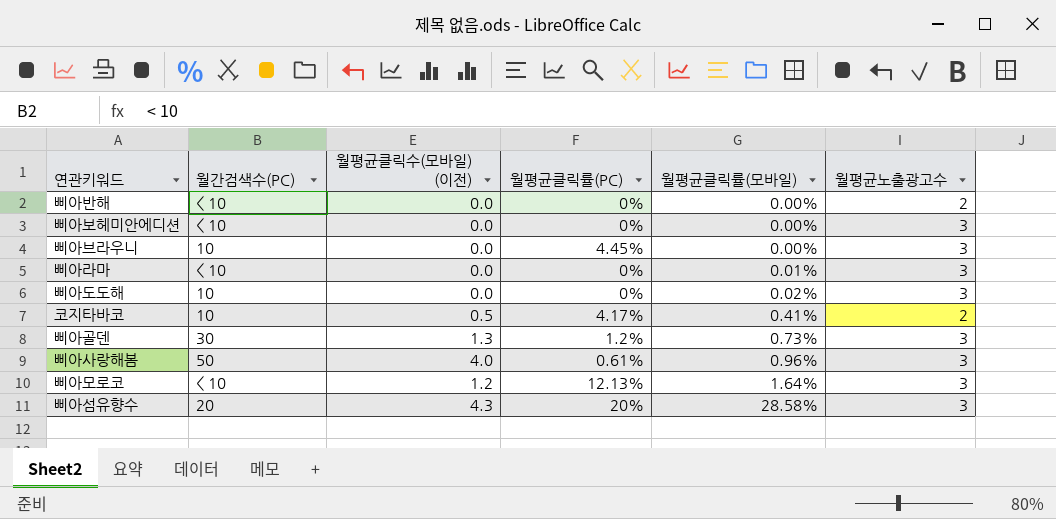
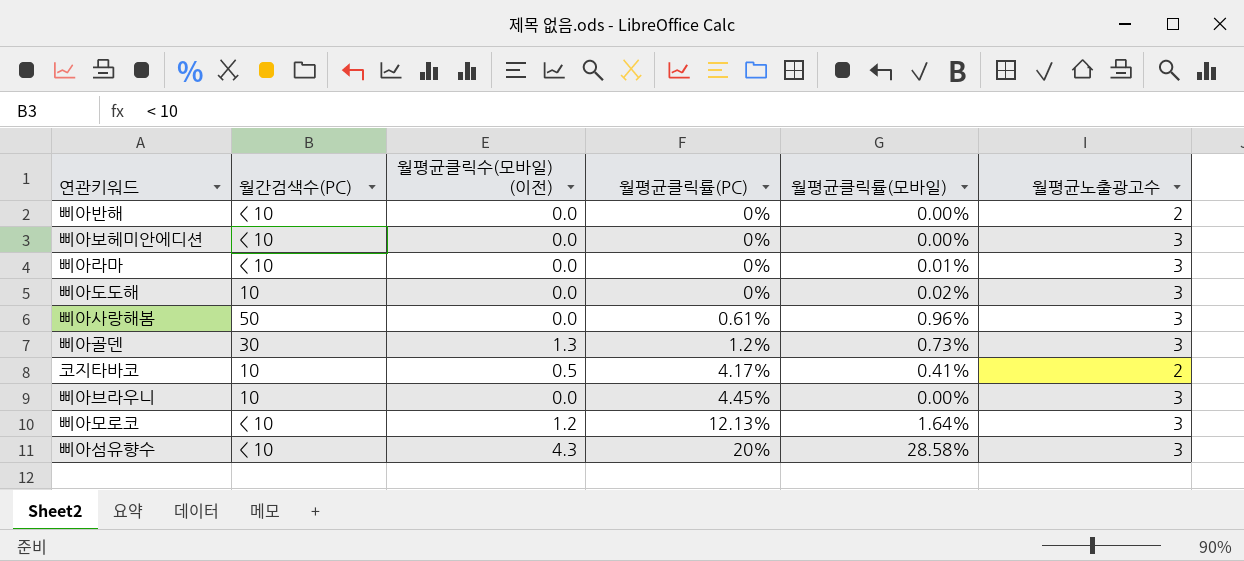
row order: 월평균클릭률(모바일) ascending -> 월평균클릭률(PC) ascending
삐아사랑해봄 | 월평균클릭수(모바일) (이전): 4.0 -> 0.0
삐아섬유향수 | 월간검색수(PC): 20 -> < 10

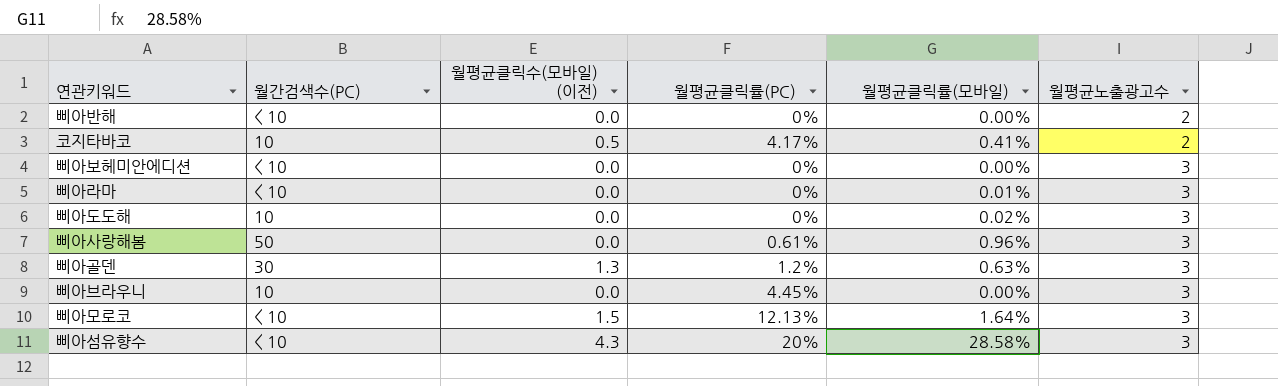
row order: 월평균클릭률(PC) ascending -> 월평균노출광고수 ascending
삐아골덴 | 월평균클릭률(모바일): 0.73% -> 0.63%
삐아모로코 | 월평균클릭수(모바일) (이전): 1.2 -> 1.5

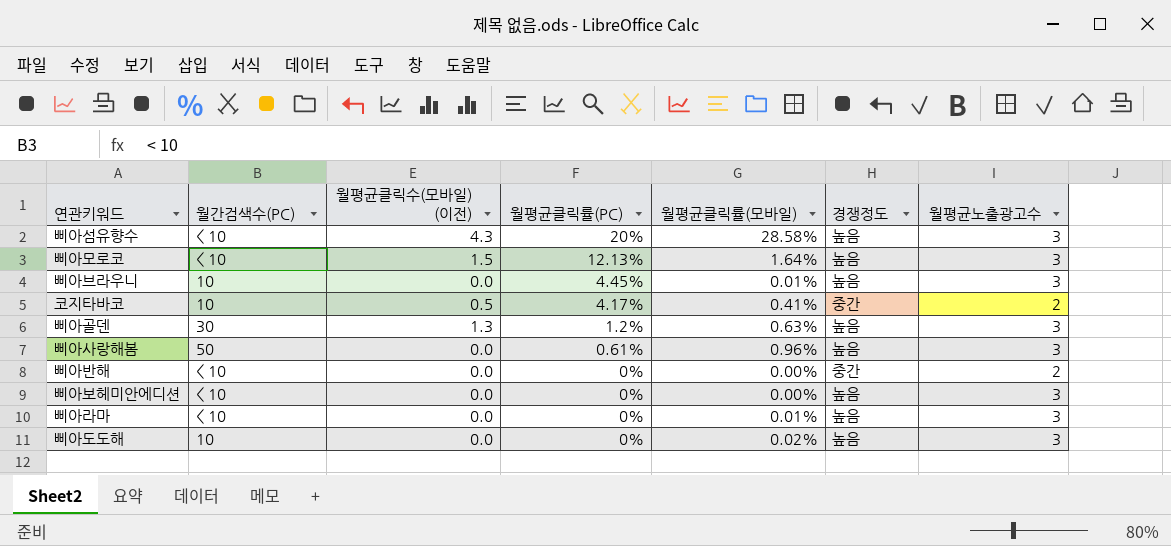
row order: 월평균노출광고수 ascending -> 월평균클릭률(PC) descending
column 경쟁정도 | position: none -> 6
삐아브라우니 | 월평균클릭률(모바일): 0.00% -> 0.01%

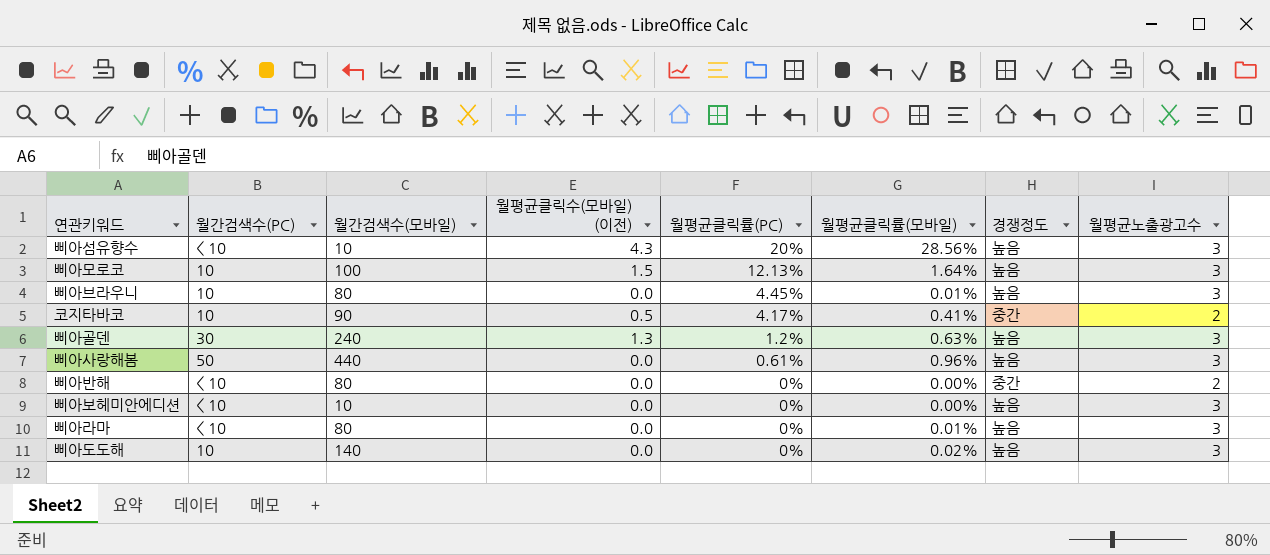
column 월간검색수(모바일) | position: none -> 3
삐아섬유향수 | 월평균클릭률(모바일): 28.58% -> 28.56%
삐아모로코 | 월간검색수(PC): < 10 -> 10

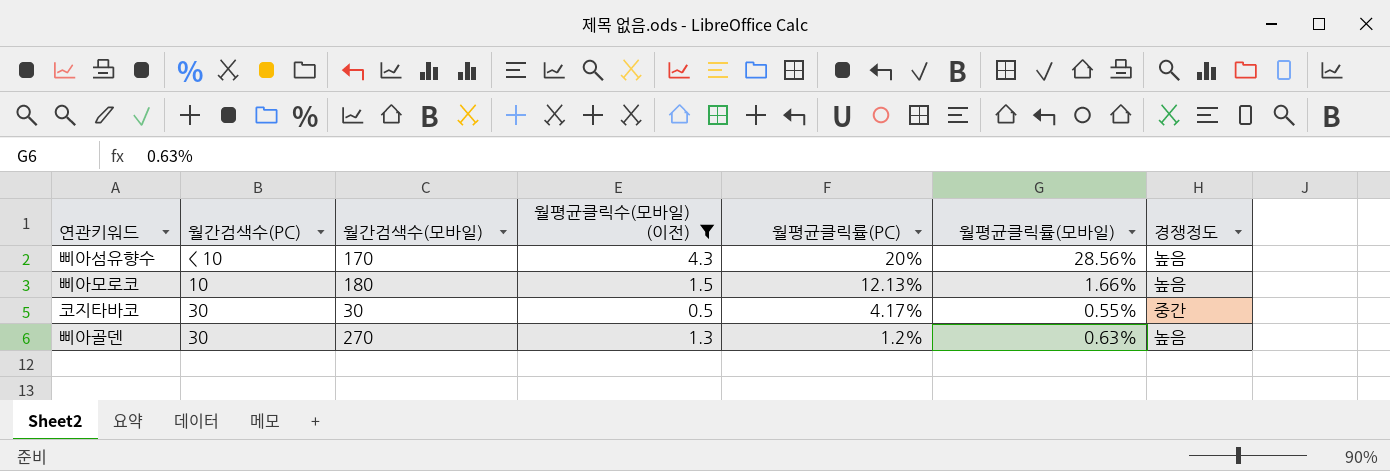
filter: none -> 월평균클릭수(모바일) (이전) != 0.0
column 월평균노출광고수 | position: 8 -> none
삐아섬유향수 | 월간검색수(모바일): 10 -> 170
삐아모로코 | 월간검색수(모바일): 100 -> 180
삐아모로코 | 월평균클릭률(모바일): 1.64% -> 1.66%
코지타바코 | 월간검색수(PC): 10 -> 30
코지타바코 | 월간검색수(모바일): 90 -> 30
코지타바코 | 월평균클릭률(모바일): 0.41% -> 0.55%
삐아골덴 | 월간검색수(모바일): 240 -> 270

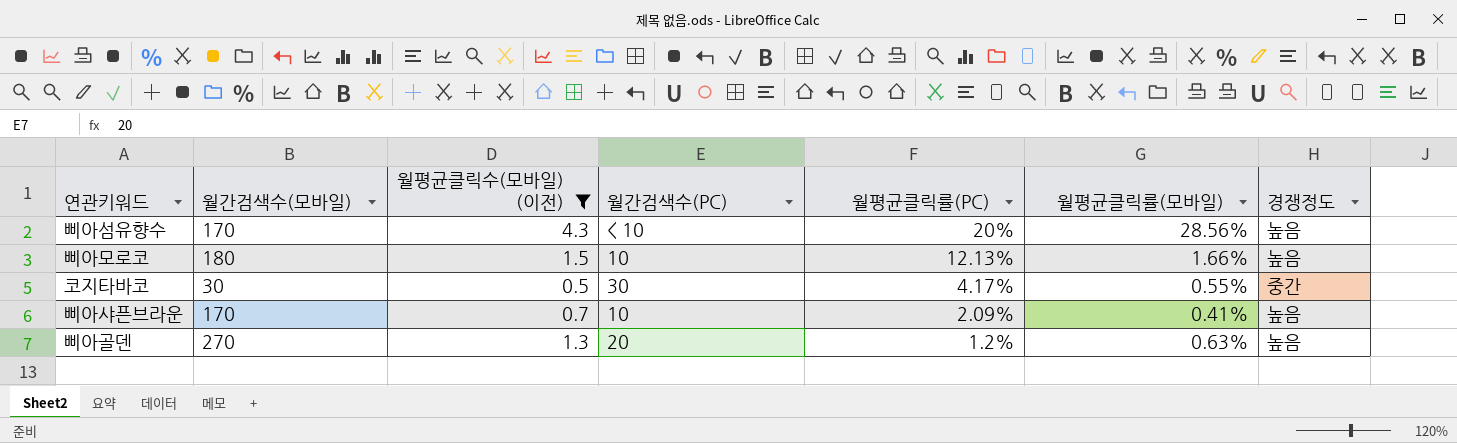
column 월간검색수(PC) | position: 2 -> 4
row 삐아샤픈브라운: none -> 170 | 0.7 | 10 | 2.09% | 0.41% | 높음
삐아골덴 | 월간검색수(PC): 30 -> 20

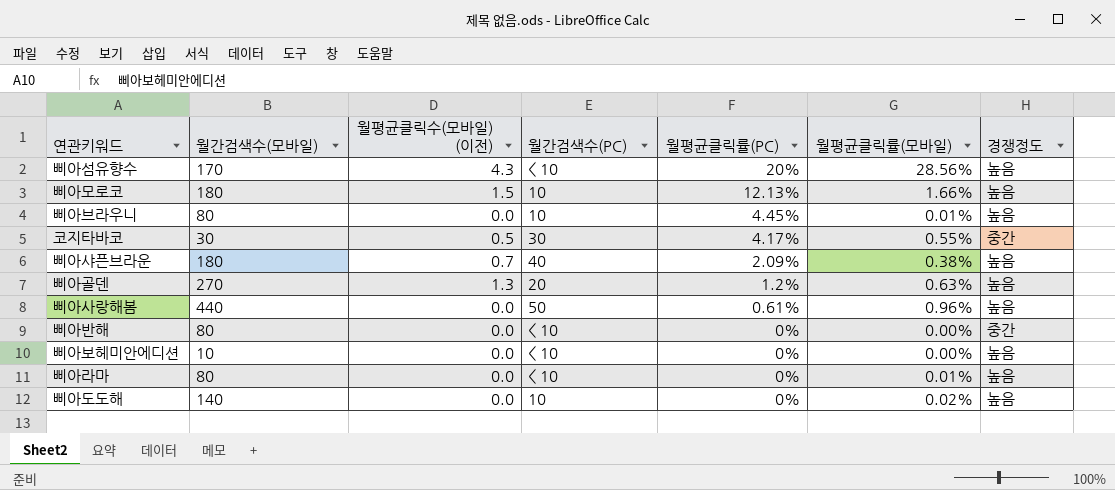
filter: 월평균클릭수(모바일) (이전) != 0.0 -> none
삐아샤픈브라운 | 월간검색수(모바일): 170 -> 180
삐아샤픈브라운 | 월간검색수(PC): 10 -> 40
삐아샤픈브라운 | 월평균클릭률(모바일): 0.41% -> 0.38%

